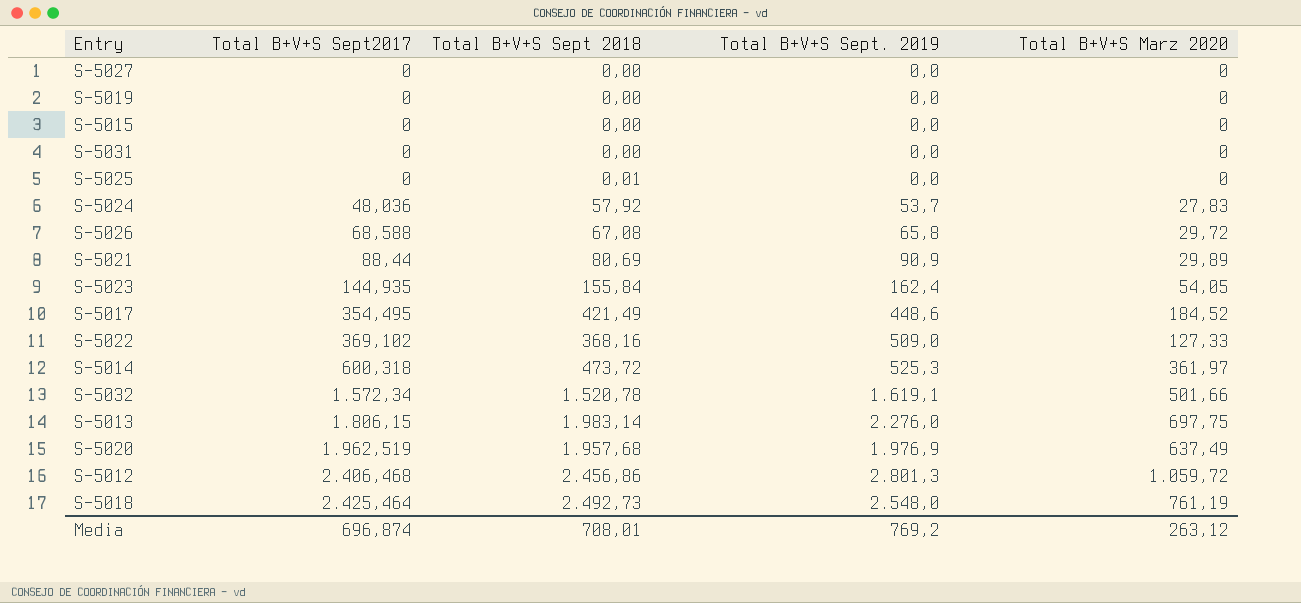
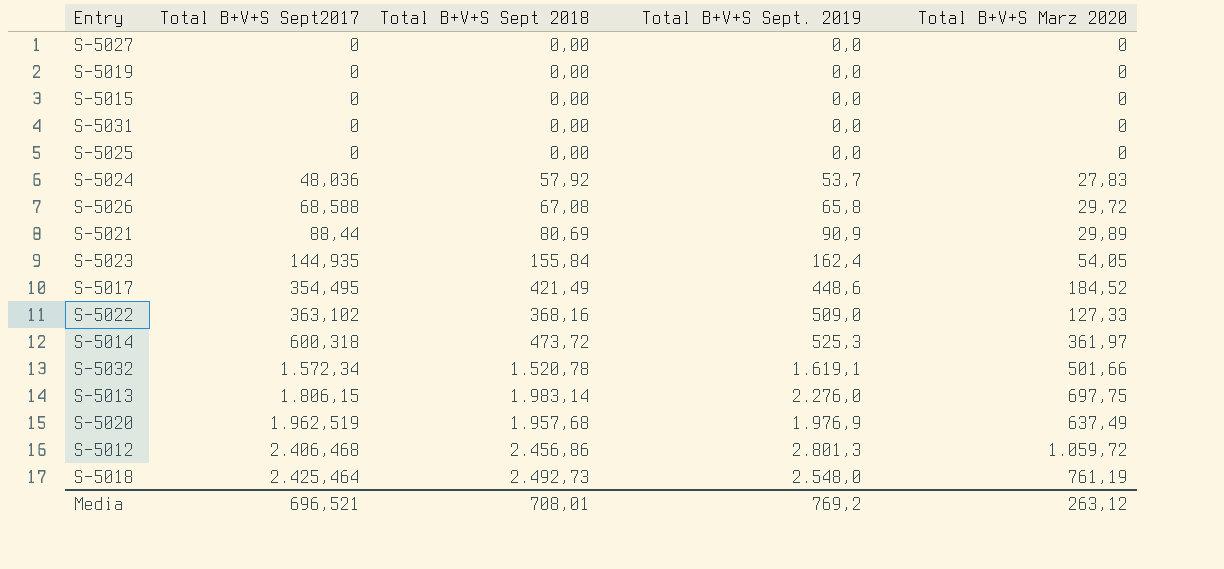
S-5025 | Total B+V+S Sept 2018: 0,01 -> 0,00
S-5022 | Total B+V+S Sept2017: 369,102 -> 363,102
Media | Total B+V+S Sept2017: 696,874 -> 696,521

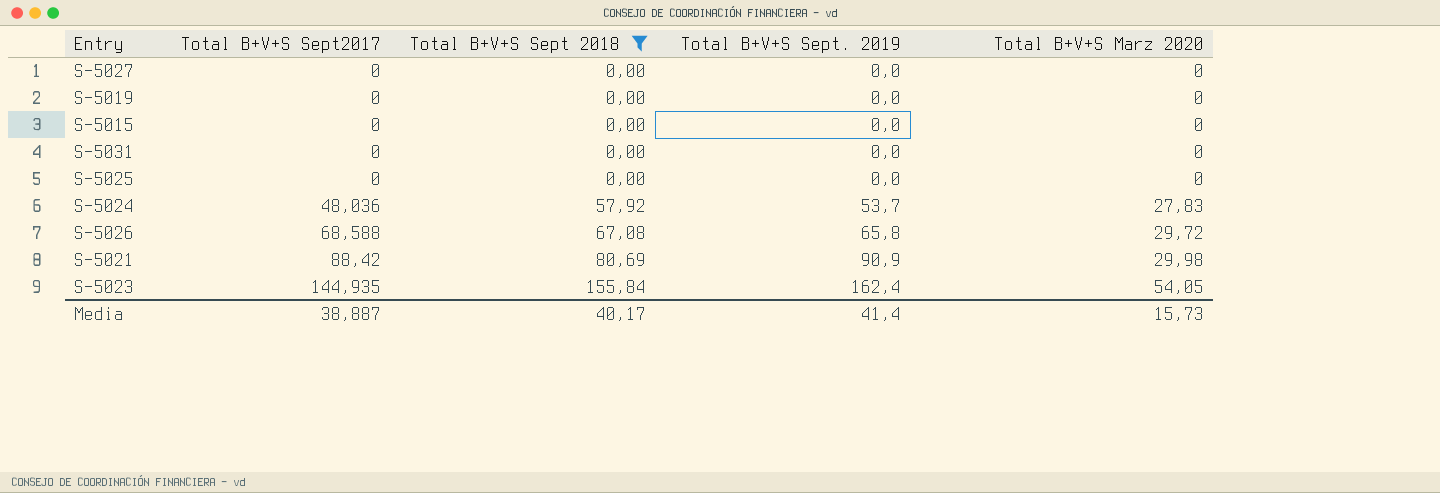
filter: none -> Total B+V+S Sept 2018 <= 155,84
S-5021 | Total B+V+S Sept2017: 88,44 -> 88,42
S-5021 | Total B+V+S Marz 2020: 29,89 -> 29,98
Media | Total B+V+S Sept2017: 696,521 -> 38,887
Media | Total B+V+S Sept 2018: 708,01 -> 40,17
Media | Total B+V+S Sept. 2019: 769,2 -> 41,4
Media | Total B+V+S Marz 2020: 263,12 -> 15,73

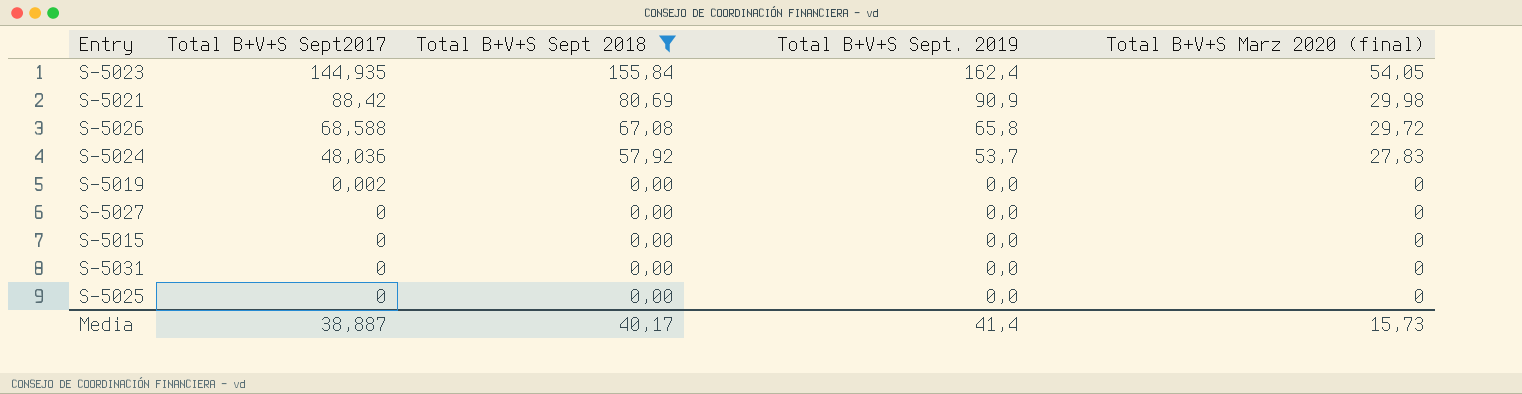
row order: Total B+V+S Sept2017 ascending -> Total B+V+S Sept2017 descending
column name: Total B+V+S Marz 2020 -> Total B+V+S Marz 2020 (final)
S-5019 | Total B+V+S Sept2017: 0 -> 0,002

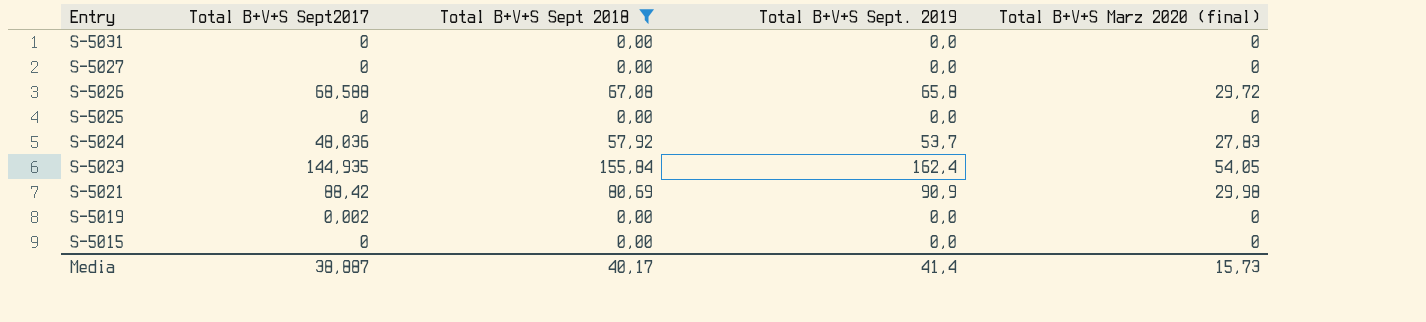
row order: Total B+V+S Sept2017 descending -> Entry descending

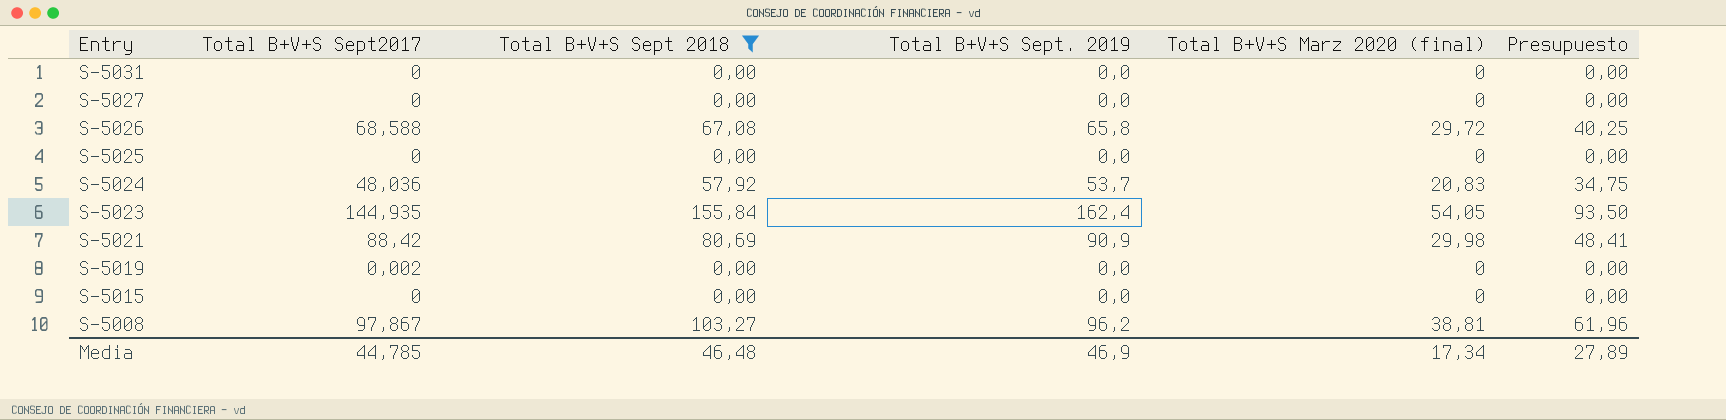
column Presupuesto | formula: none -> [Total B+V+S Sept 2018] * 0,6
S-5024 | Total B+V+S Marz 2020 (final): 27,83 -> 20,83
row S-5008: none -> 97,867 | 103,27 | 96,2 | 38,81 | 61,96
Media | Total B+V+S Sept2017: 38,887 -> 44,785
Media | Total B+V+S Sept 2018: 40,17 -> 46,48
Media | Total B+V+S Sept. 2019: 41,4 -> 46,9
Media | Total B+V+S Marz 2020 (final): 15,73 -> 17,34

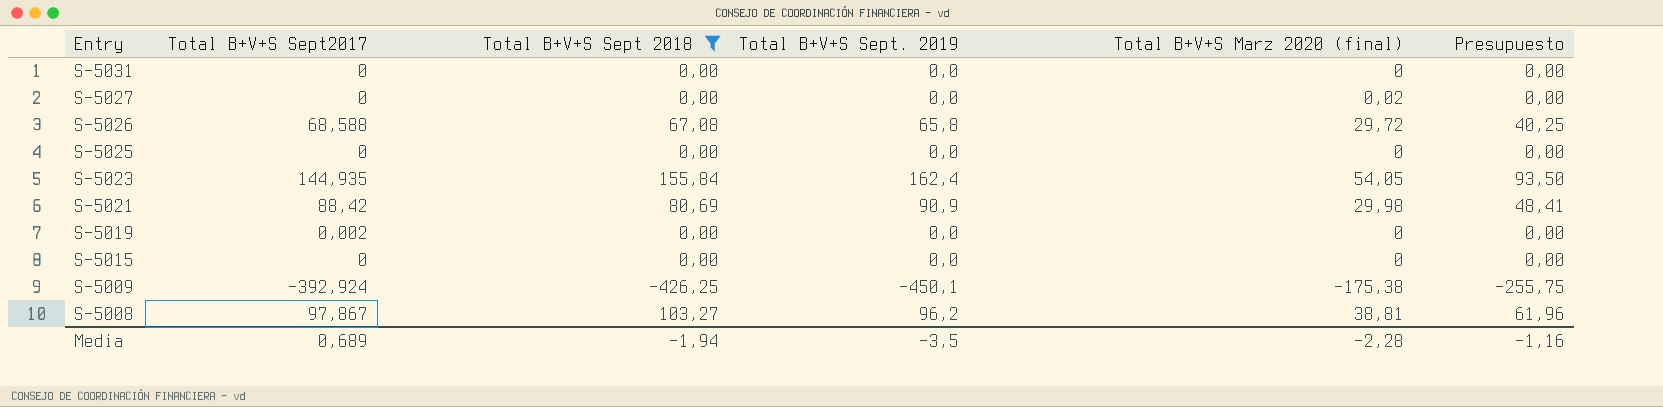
row S-5024: 48,036 | 57,92 | 53,7 | 20,83 | 34,75 -> none
S-5027 | Total B+V+S Marz 2020 (final): 0 -> 0,02
row S-5009: none -> -392,924 | -426,25 | -450,1 | -175,38 | -255,75
Media | Total B+V+S Sept2017: 44,785 -> 0,689
Media | Total B+V+S Sept 2018: 46,48 -> -1,94
Media | Total B+V+S Sept. 2019: 46,9 -> -3,5
Media | Total B+V+S Marz 2020 (final): 17,34 -> -2,28
Media | Presupuesto: 27,89 -> -1,16

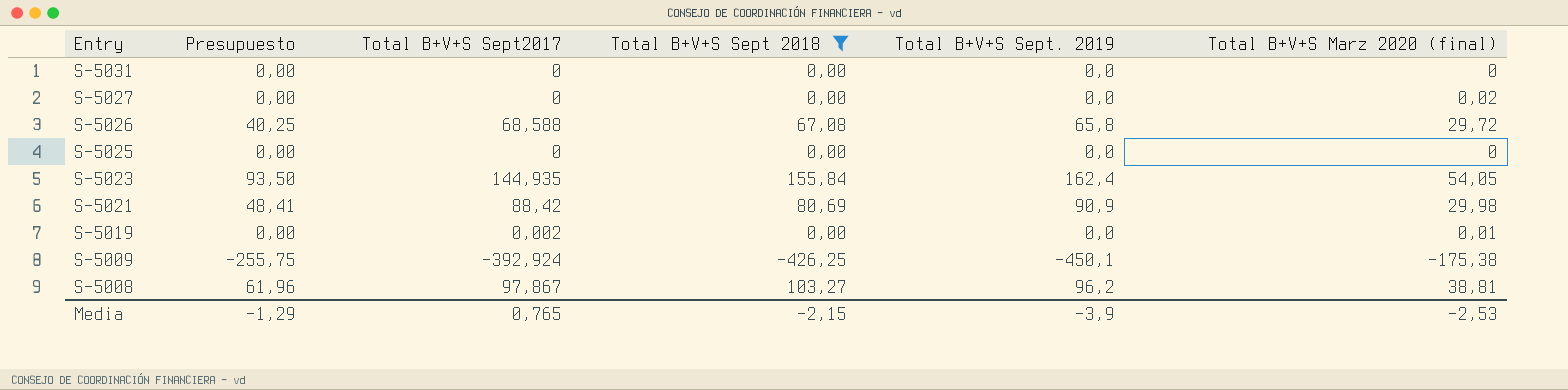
column Presupuesto | position: 6 -> 2
row S-5015: 0 | 0,00 | 0,0 | 0 | 0,00 -> none
S-5019 | Total B+V+S Marz 2020 (final): 0 -> 0,01
Media | Presupuesto: -1,16 -> -1,29
Media | Total B+V+S Sept2017: 0,689 -> 0,765
Media | Total B+V+S Sept 2018: -1,94 -> -2,15
Media | Total B+V+S Sept. 2019: -3,5 -> -3,9
Media | Total B+V+S Marz 2020 (final): -2,28 -> -2,53

